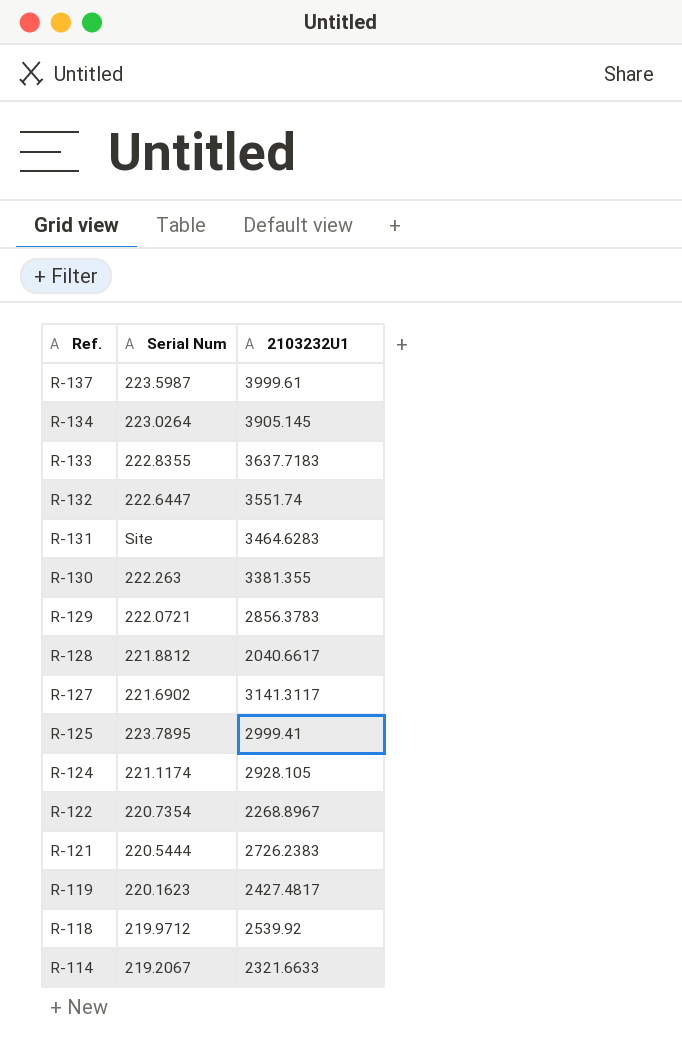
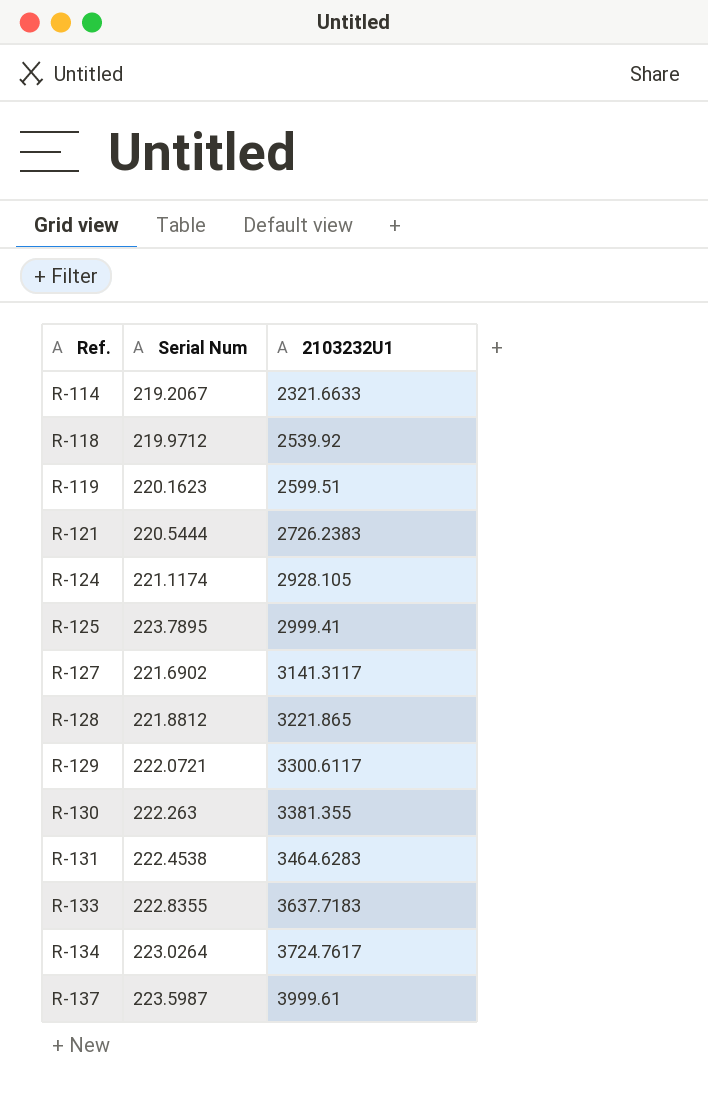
row order: Ref. descending -> Ref. ascending
row R-132: 222.6447 | 3551.74 -> none
row R-122: 220.7354 | 2268.8967 -> none
R-119 | 2103232U1: 2427.4817 -> 2599.51
R-128 | 2103232U1: 2040.6617 -> 3221.865
R-129 | 2103232U1: 2856.3783 -> 3300.6117
R-131 | Serial Num: Site -> 222.4538
R-134 | 2103232U1: 3905.145 -> 3724.7617

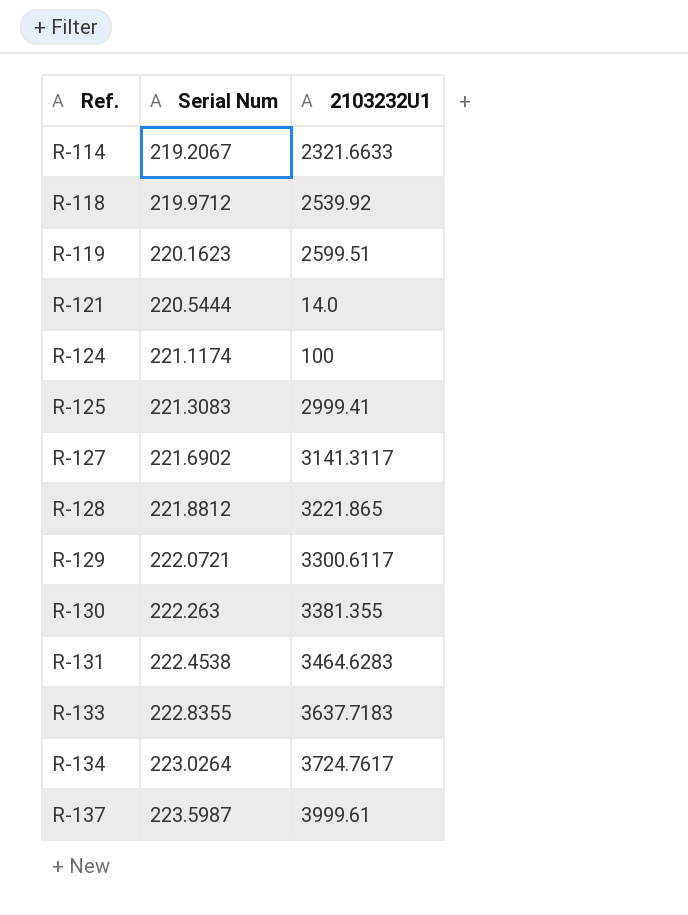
R-121 | 2103232U1: 2726.2383 -> 14.0
R-124 | 2103232U1: 2928.105 -> 100
R-125 | Serial Num: 223.7895 -> 221.3083

